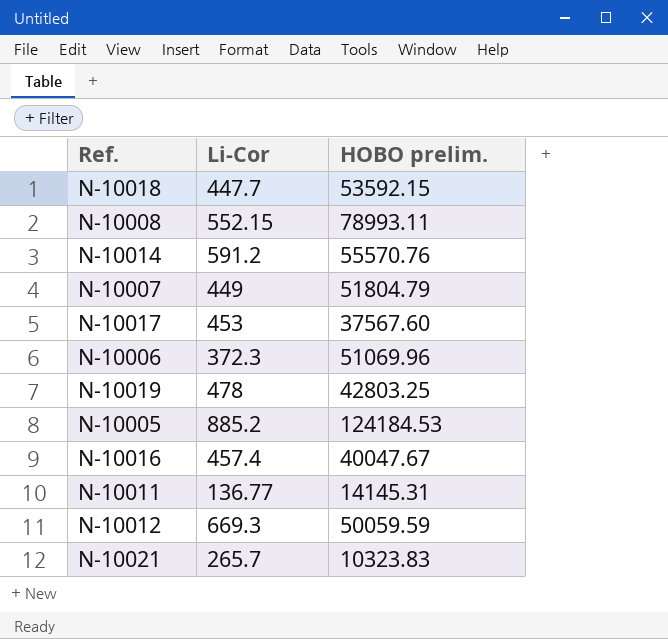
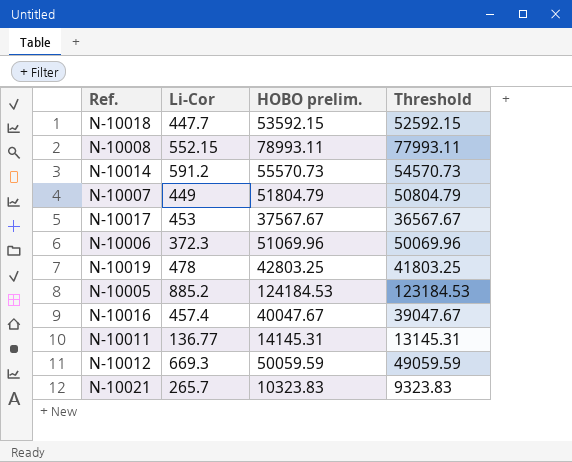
column Threshold | formula: none -> [HOBO prelim.] - 1000
N-10014 | HOBO prelim.: 55570.76 -> 55570.73
N-10017 | HOBO prelim.: 37567.60 -> 37567.67

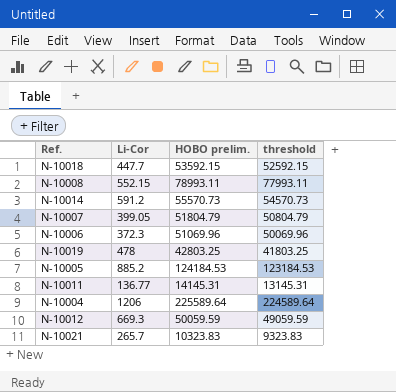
column name: Threshold -> threshold
row N-10017: 453 | 37567.67 | 36567.67 -> none
row N-10016: 457.4 | 40047.67 | 39047.67 -> none
N-10007 | Li-Cor: 449 -> 399.05
row N-10004: none -> 1206 | 225589.64 | 224589.64

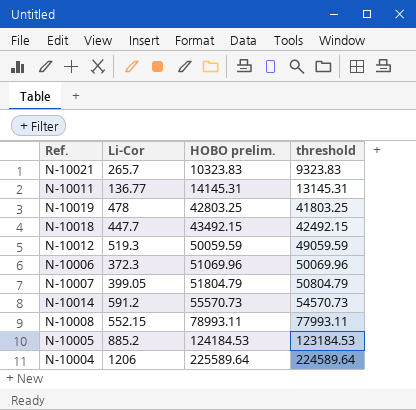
row order: none -> HOBO prelim. ascending
N-10018 | HOBO prelim.: 53592.15 -> 43492.15
N-10018 | threshold: 52592.15 -> 42492.15
N-10012 | Li-Cor: 669.3 -> 519.3

